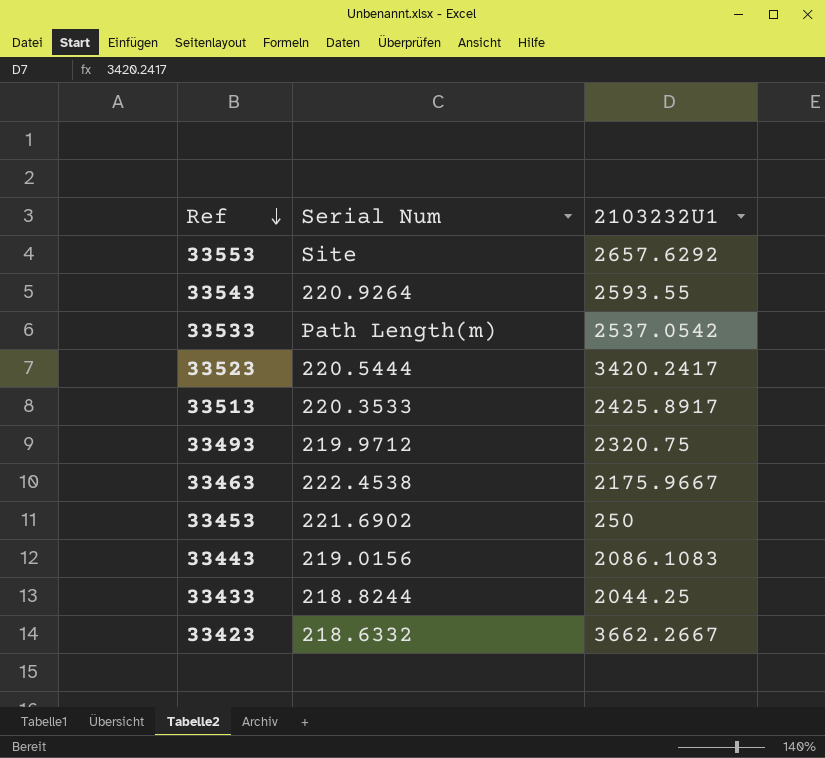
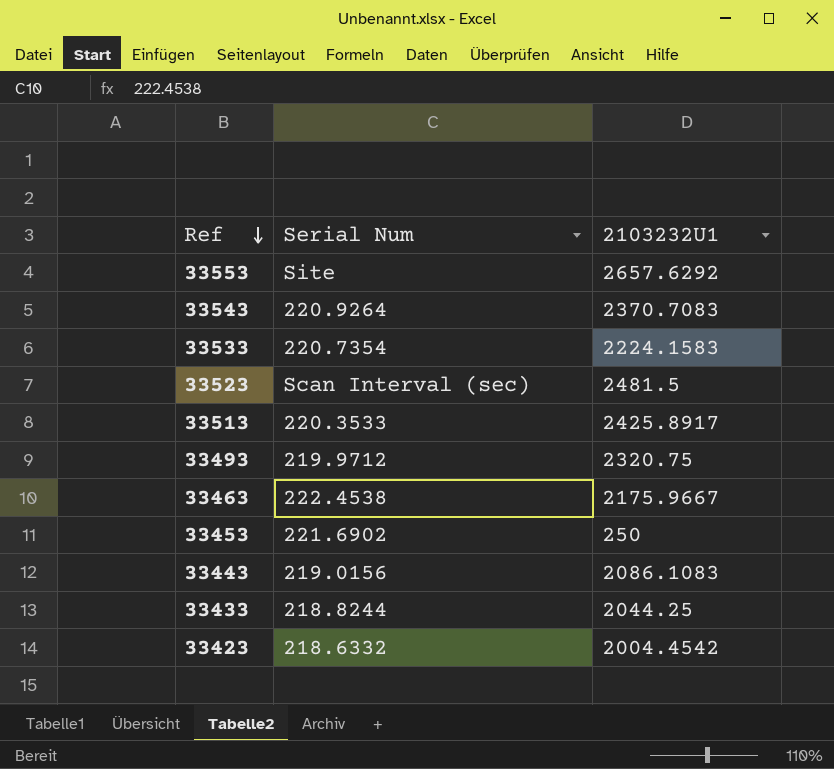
33543 | 2103232U1: 2593.55 -> 2370.7083
33533 | Serial Num: Path Length(m) -> 220.7354
33533 | 2103232U1: 2537.0542 -> 2224.1583
33523 | Serial Num: 220.5444 -> Scan Interval (sec)
33523 | 2103232U1: 3420.2417 -> 2481.5
33423 | 2103232U1: 3662.2667 -> 2004.4542

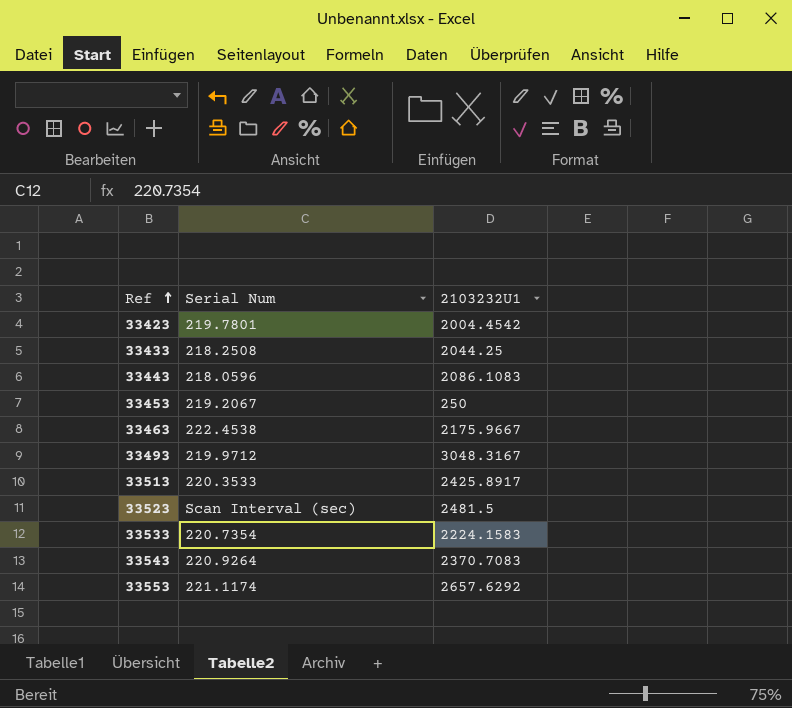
row order: Ref descending -> Ref ascending
33423 | Serial Num: 218.6332 -> 219.7801
33433 | Serial Num: 218.8244 -> 218.2508
33443 | Serial Num: 219.0156 -> 218.0596
33453 | Serial Num: 221.6902 -> 219.2067
33493 | 2103232U1: 2320.75 -> 3048.3167
33553 | Serial Num: Site -> 221.1174

